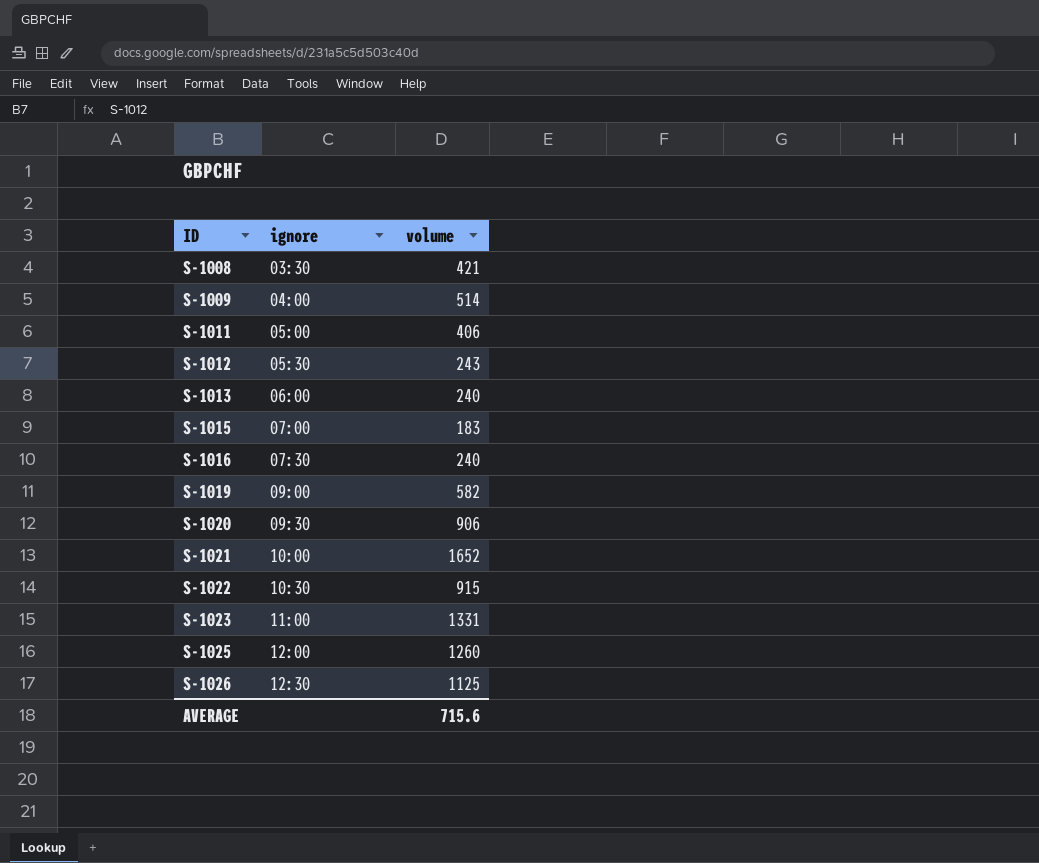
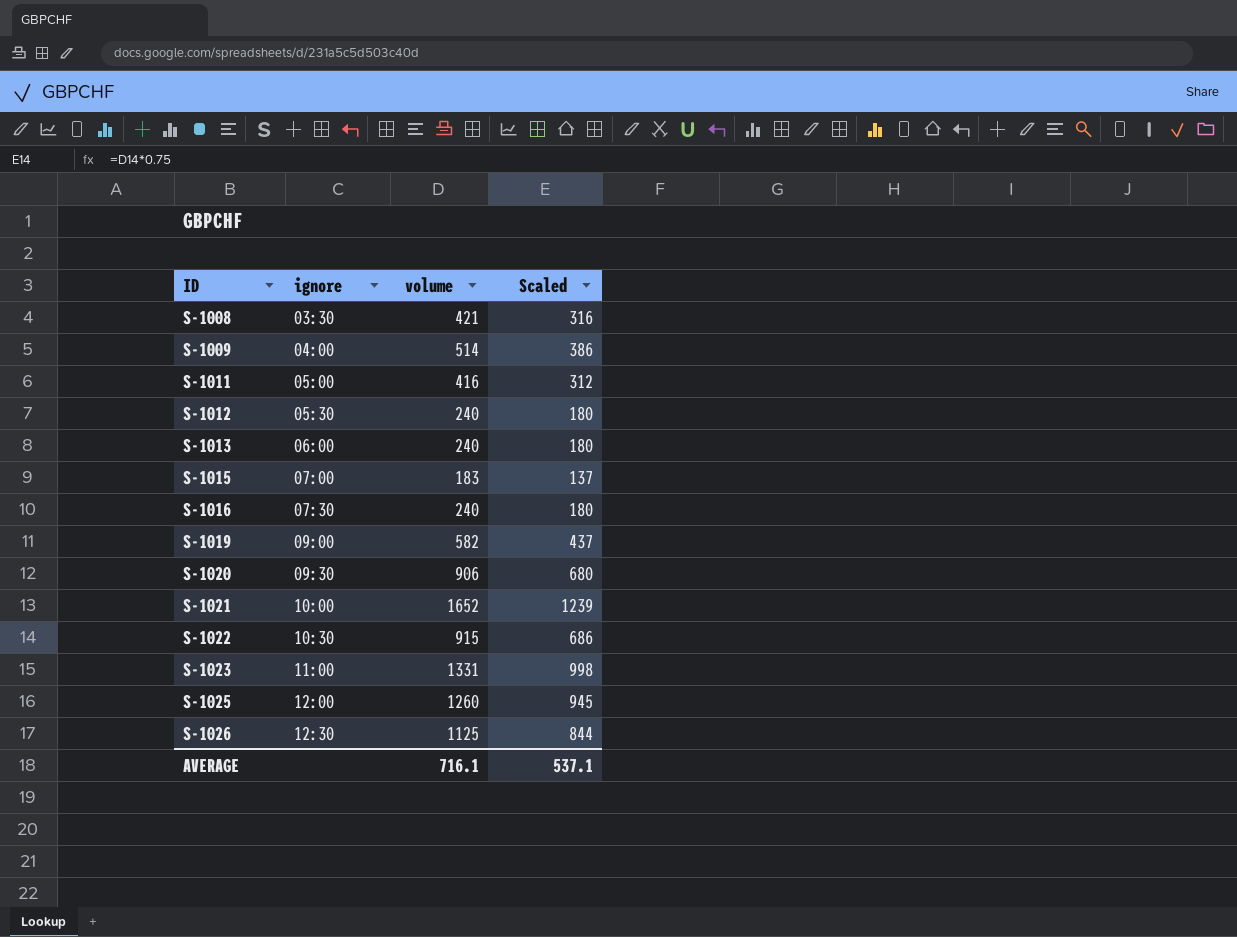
column Scaled | formula: none -> [volume] * 0.75
S-1011 | volume: 406 -> 416
S-1012 | volume: 243 -> 240
AVERAGE | volume: 715.6 -> 716.1

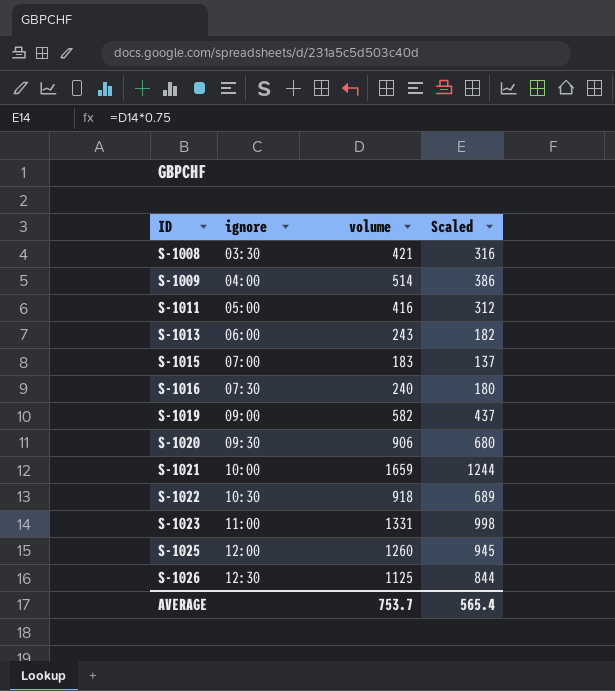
row S-1012: 05:30 | 240 | 180 -> none
S-1013 | volume: 240 -> 243
S-1013 | Scaled: 180 -> 182
S-1021 | volume: 1652 -> 1659
S-1021 | Scaled: 1239 -> 1244
S-1022 | volume: 915 -> 918
S-1022 | Scaled: 686 -> 689
AVERAGE | volume: 716.1 -> 753.7
AVERAGE | Scaled: 537.1 -> 565.4

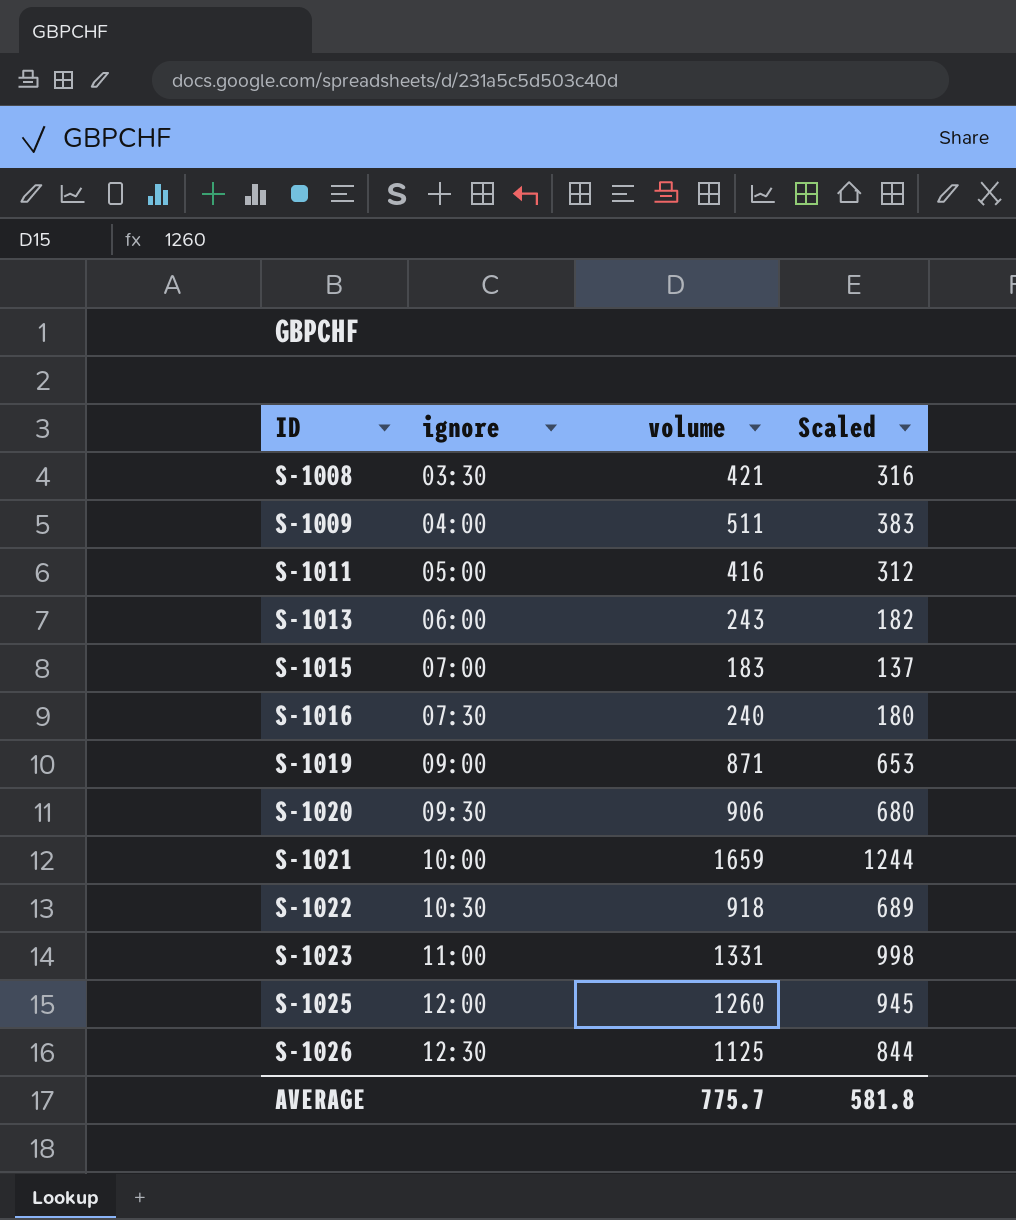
S-1009 | volume: 514 -> 511
S-1009 | Scaled: 386 -> 383
S-1019 | volume: 582 -> 871
S-1019 | Scaled: 437 -> 653
AVERAGE | volume: 753.7 -> 775.7
AVERAGE | Scaled: 565.4 -> 581.8

